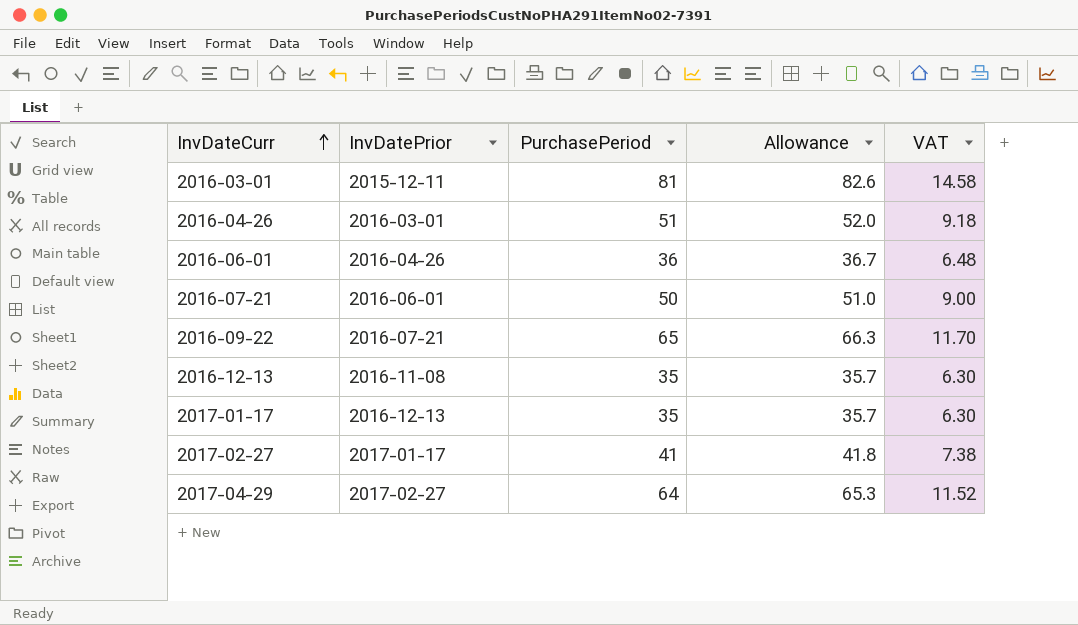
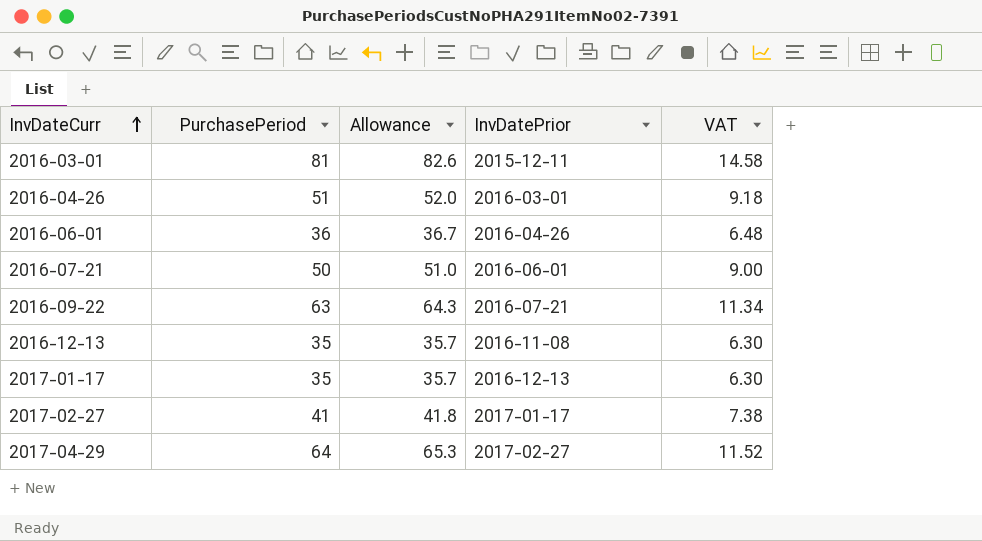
column InvDatePrior | position: 2 -> 4
2016-09-22 | PurchasePeriod: 65 -> 63
2016-09-22 | Allowance: 66.3 -> 64.3
2016-09-22 | VAT: 11.70 -> 11.34

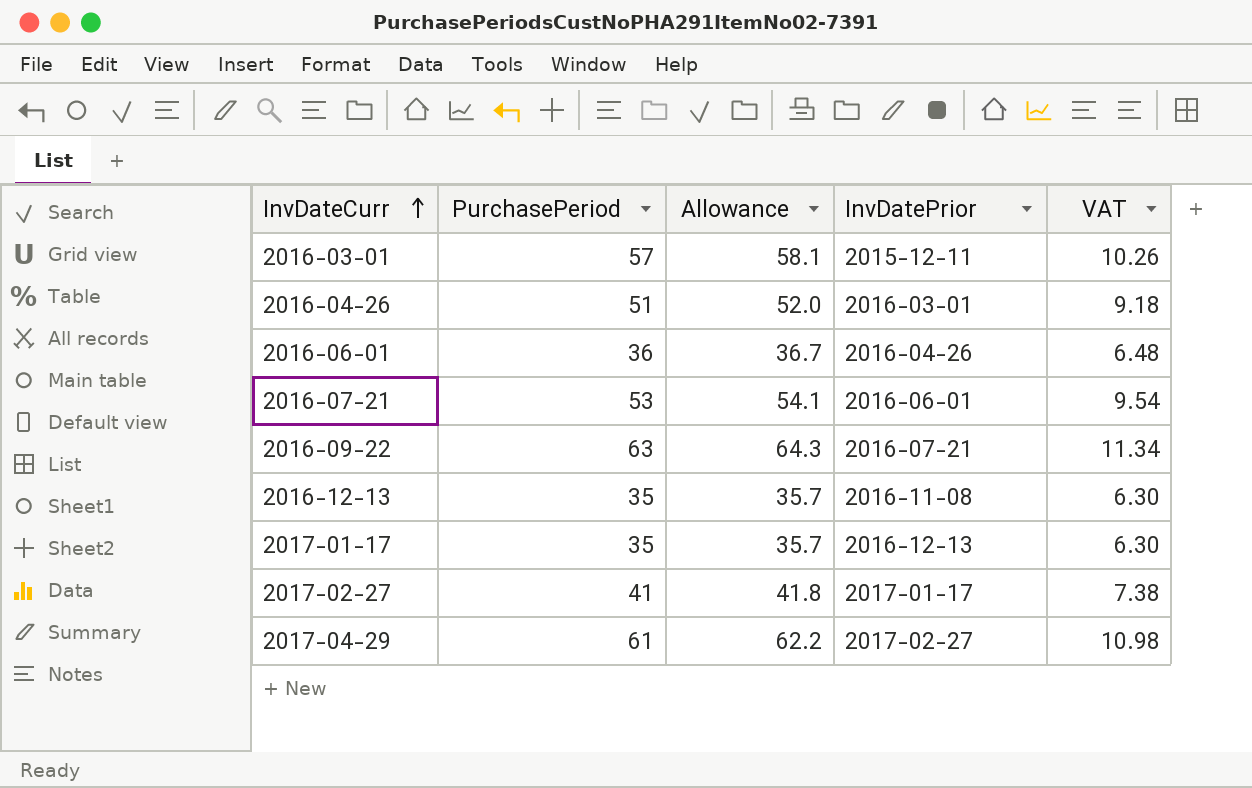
2016-03-01 | PurchasePeriod: 81 -> 57
2016-03-01 | Allowance: 82.6 -> 58.1
2016-03-01 | VAT: 14.58 -> 10.26
2016-07-21 | PurchasePeriod: 50 -> 53
2016-07-21 | Allowance: 51.0 -> 54.1
2016-07-21 | VAT: 9.00 -> 9.54
2017-04-29 | PurchasePeriod: 64 -> 61
2017-04-29 | Allowance: 65.3 -> 62.2
2017-04-29 | VAT: 11.52 -> 10.98

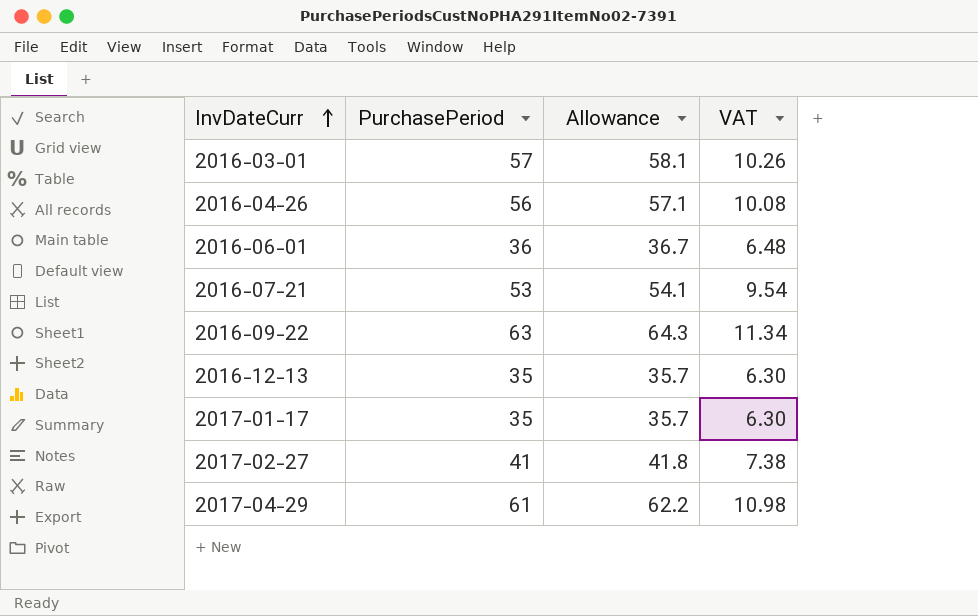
column InvDatePrior | position: 4 -> none
2016-04-26 | PurchasePeriod: 51 -> 56
2016-04-26 | Allowance: 52.0 -> 57.1
2016-04-26 | VAT: 9.18 -> 10.08

